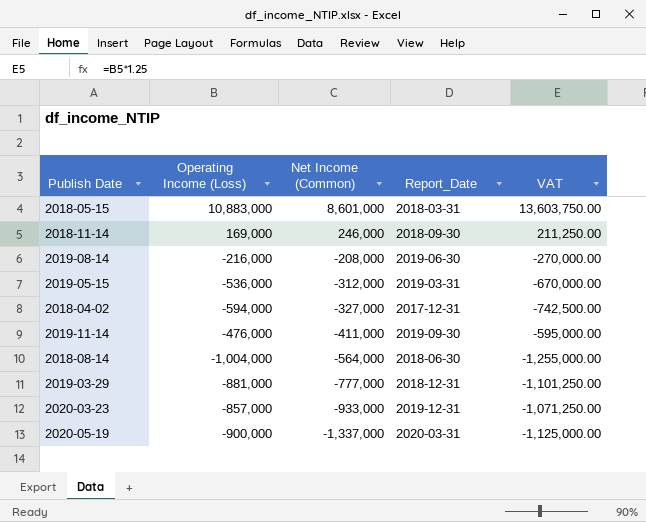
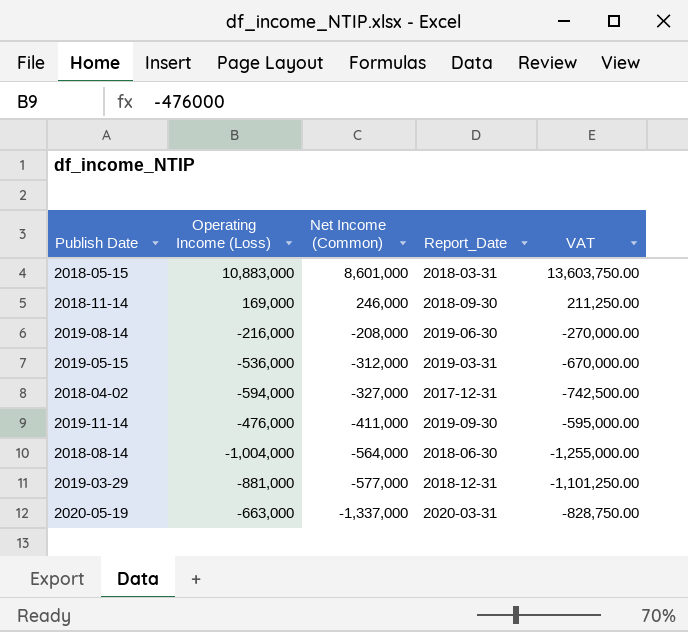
row 2020-03-23: -857,000 | -933,000 | 2019-12-31 | -1,071,250.00 -> none
2019-03-29 | Net Income (Common): -777,000 -> -577,000
2020-05-19 | Operating Income (Loss): -900,000 -> -663,000
2020-05-19 | VAT: -1,125,000.00 -> -828,750.00

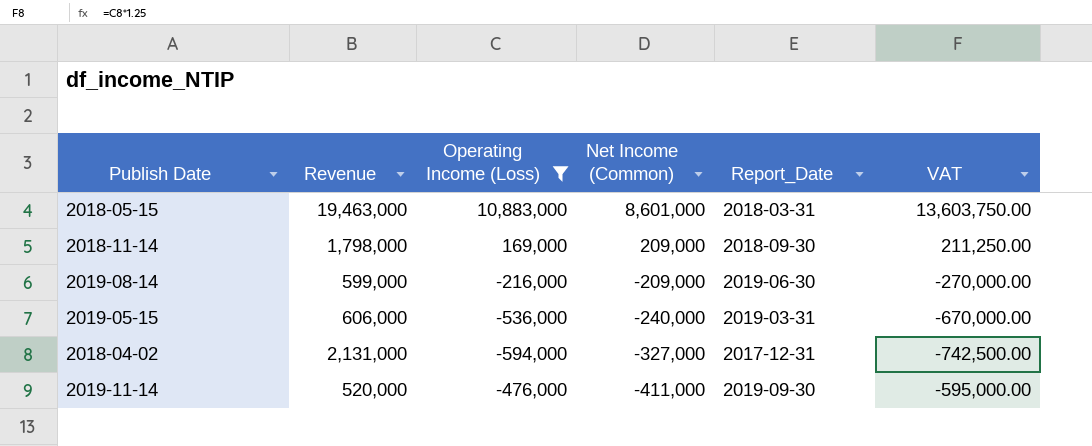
filter: none -> Operating Income (Loss) >= -594,000
column Revenue | position: none -> 2
2018-11-14 | Net Income (Common): 246,000 -> 209,000
2019-08-14 | Net Income (Common): -208,000 -> -209,000
2019-05-15 | Net Income (Common): -312,000 -> -240,000

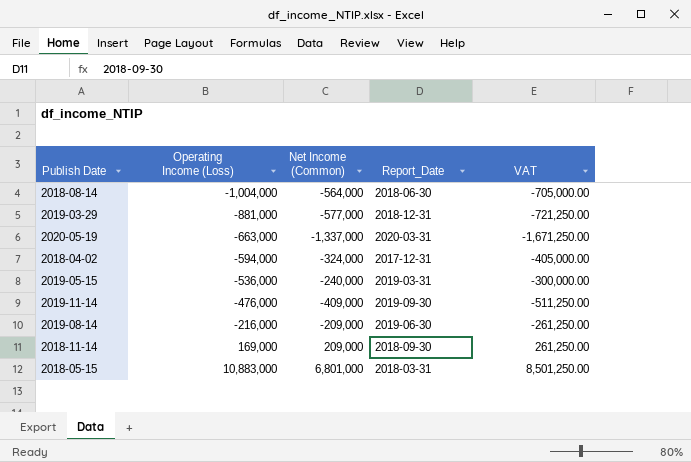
filter: Operating Income (Loss) >= -594,000 -> none
row order: Net Income (Common) descending -> Operating Income (Loss) ascending
column Revenue | position: 2 -> none
column VAT | formula: [Operating Income (Loss)] * 1.25 -> [Net Income (Common)] * 1.25
2018-04-02 | Net Income (Common): -327,000 -> -324,000
2019-11-14 | Net Income (Common): -411,000 -> -409,000
2018-05-15 | Net Income (Common): 8,601,000 -> 6,801,000

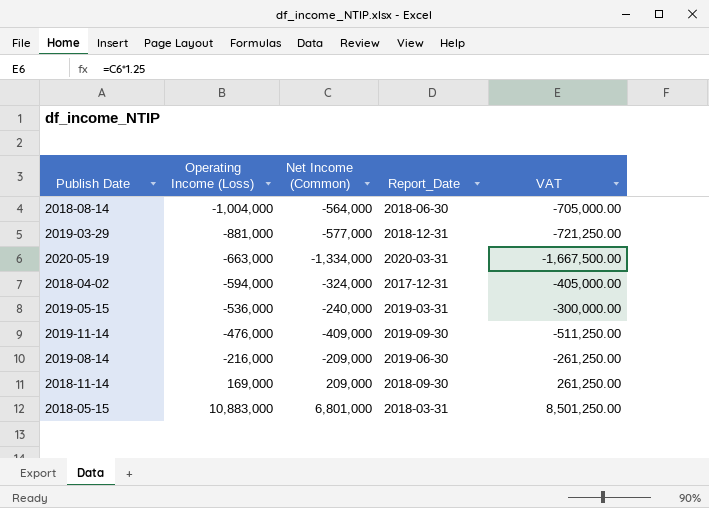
2020-05-19 | Net Income (Common): -1,337,000 -> -1,334,000
2020-05-19 | VAT: -1,671,250.00 -> -1,667,500.00

